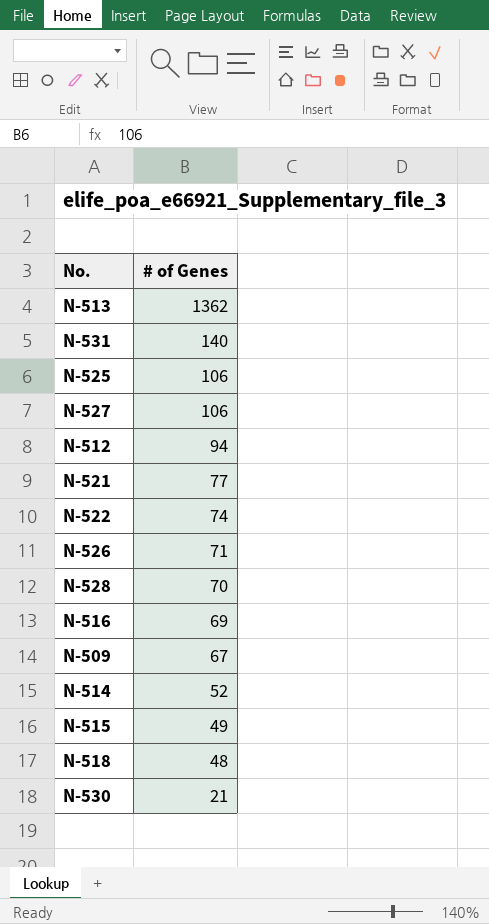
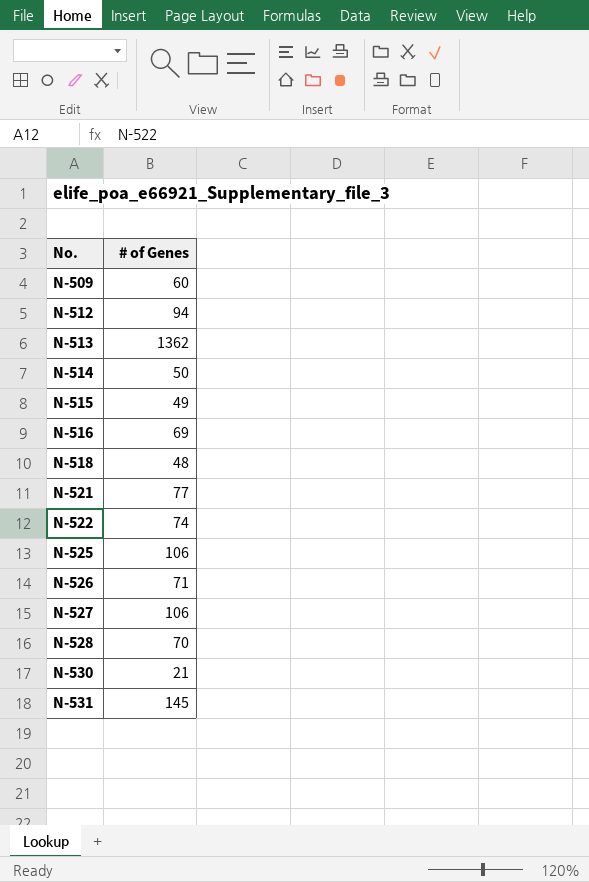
row order: # of Genes descending -> No. ascending
N-509 | # of Genes: 67 -> 60
N-514 | # of Genes: 52 -> 50
N-531 | # of Genes: 140 -> 145

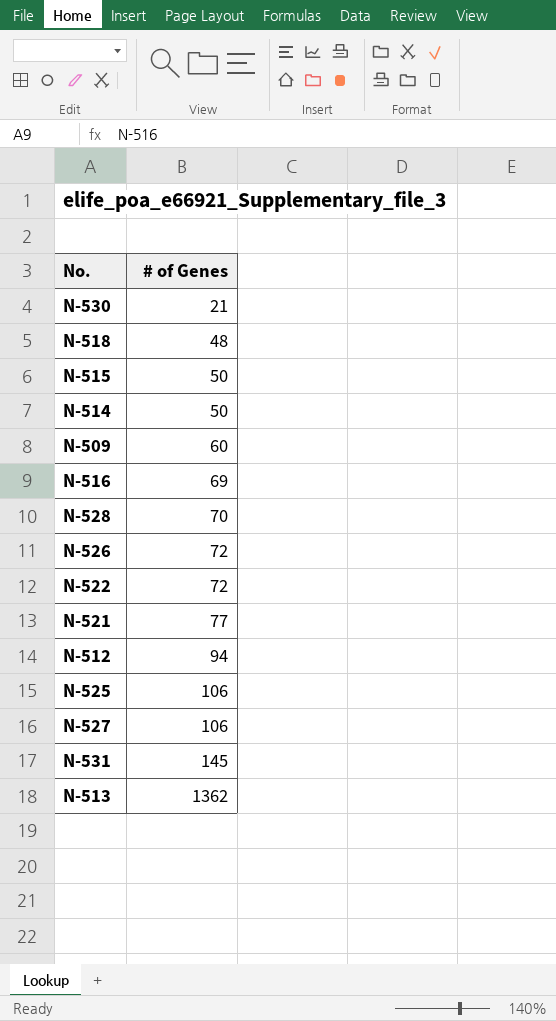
row order: No. ascending -> # of Genes ascending
N-515 | # of Genes: 49 -> 50
N-526 | # of Genes: 71 -> 72
N-522 | # of Genes: 74 -> 72

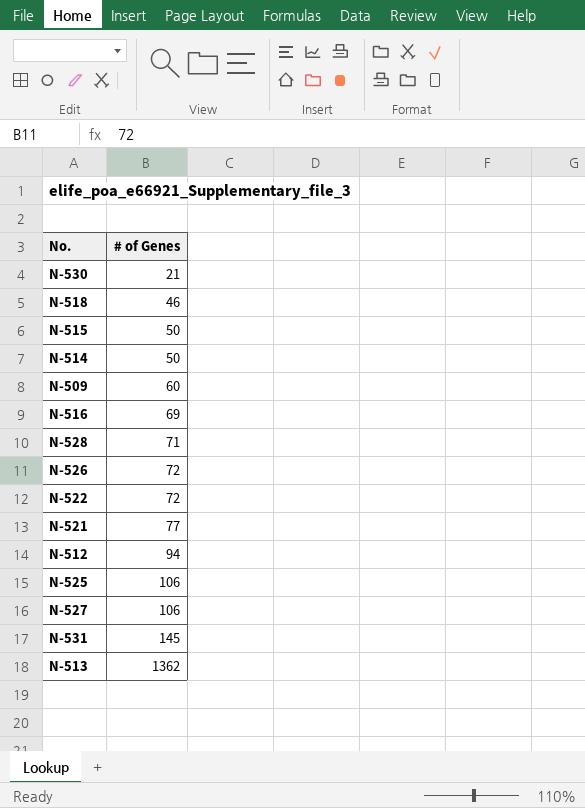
N-518 | # of Genes: 48 -> 46
N-528 | # of Genes: 70 -> 71

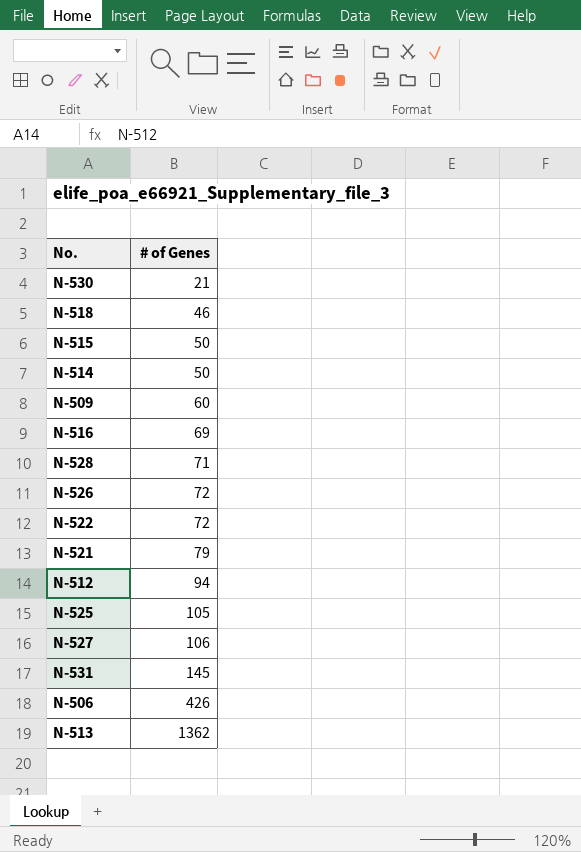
N-521 | # of Genes: 77 -> 79
N-525 | # of Genes: 106 -> 105
row N-506: none -> 426

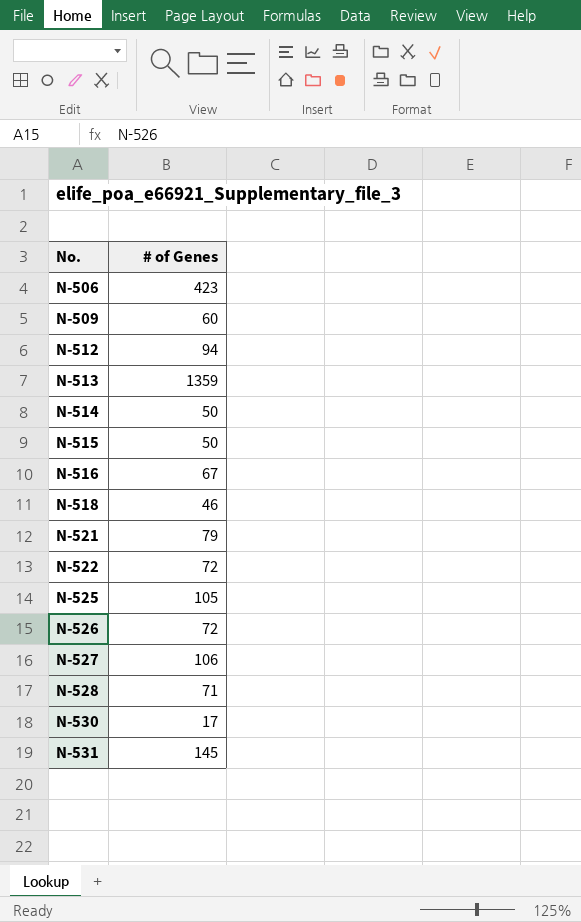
row order: # of Genes ascending -> No. ascending
N-506 | # of Genes: 426 -> 423
N-513 | # of Genes: 1362 -> 1359
N-516 | # of Genes: 69 -> 67
N-530 | # of Genes: 21 -> 17

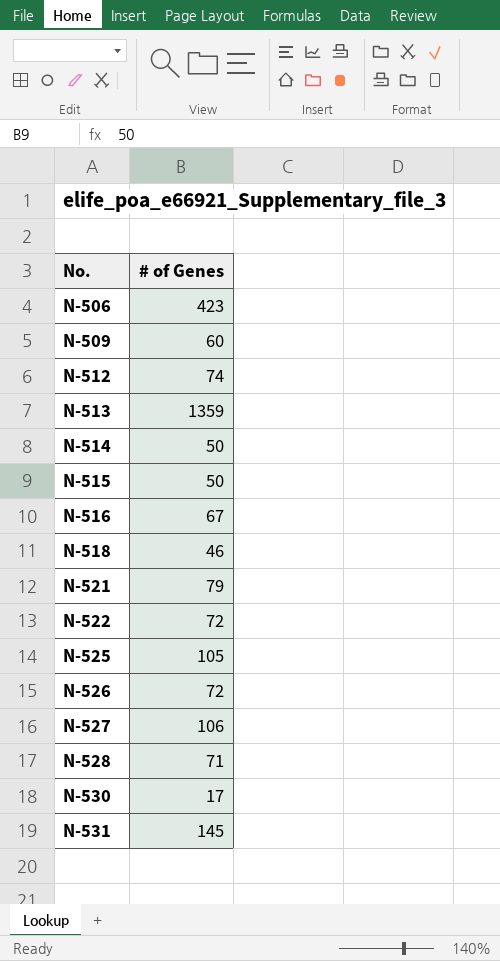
N-512 | # of Genes: 94 -> 74

